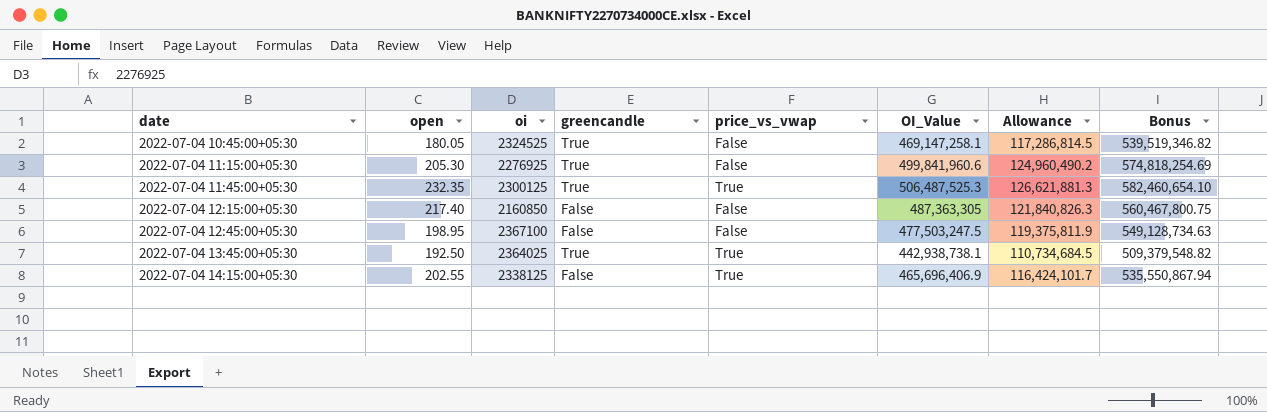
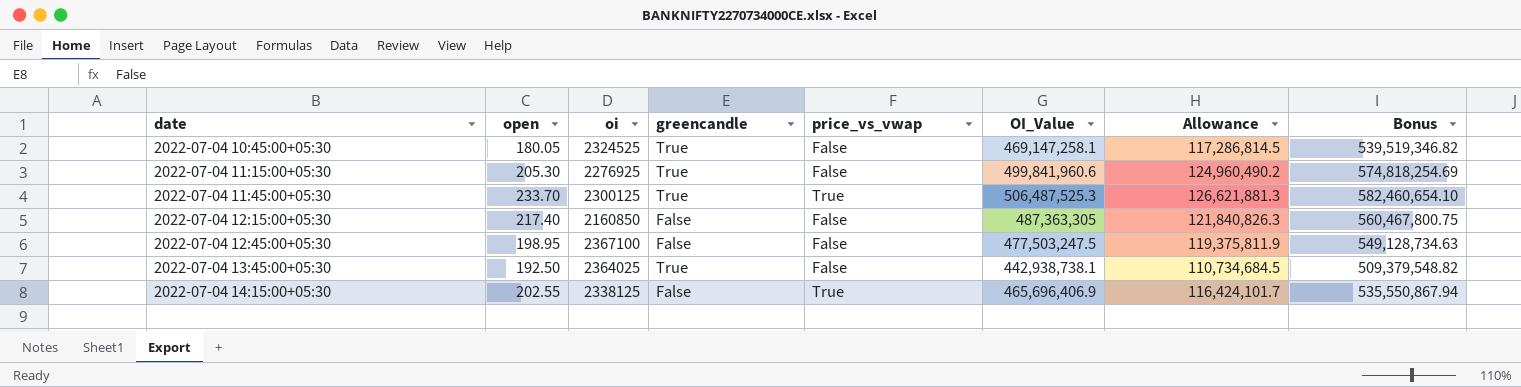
2022-07-04 11:45:00+05:30 | open: 232.35 -> 233.70
2022-07-04 13:45:00+05:30 | price_vs_vwap: True -> False

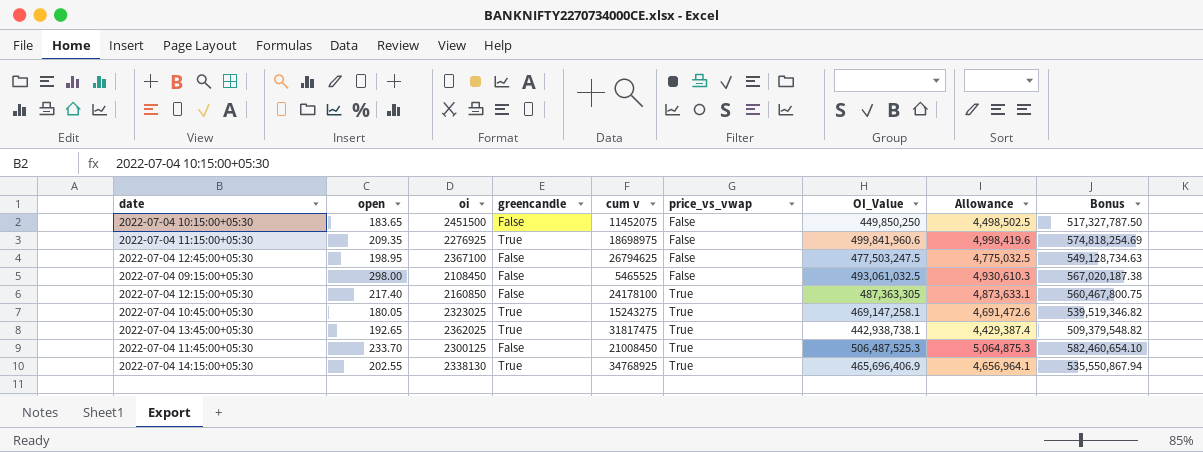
row order: date ascending -> price_vs_vwap ascending
column cum v | position: none -> 5
column Allowance | formula: [OI_Value] * 0.25 -> [OI_Value] * 0.01
row 2022-07-04 10:15:00+05:30: none -> 183.65 | 2451500 | False | 11452075 | False | 449,850,250 | 4,498,502.5 | 517,327,787.50
2022-07-04 11:15:00+05:30 | open: 205.30 -> 209.35
row 2022-07-04 09:15:00+05:30: none -> 298.00 | 2108450 | False | 5465525 | False | 493,061,032.5 | 4,930,610.3 | 567,020,187.38
2022-07-04 12:15:00+05:30 | price_vs_vwap: False -> True
2022-07-04 10:45:00+05:30 | oi: 2324525 -> 2323025
2022-07-04 10:45:00+05:30 | price_vs_vwap: False -> True
2022-07-04 13:45:00+05:30 | open: 192.50 -> 192.65
2022-07-04 13:45:00+05:30 | oi: 2364025 -> 2362025
2022-07-04 13:45:00+05:30 | price_vs_vwap: False -> True
2022-07-04 11:45:00+05:30 | greencandle: True -> False
2022-07-04 14:15:00+05:30 | oi: 2338125 -> 2338130
2022-07-04 14:15:00+05:30 | greencandle: False -> True

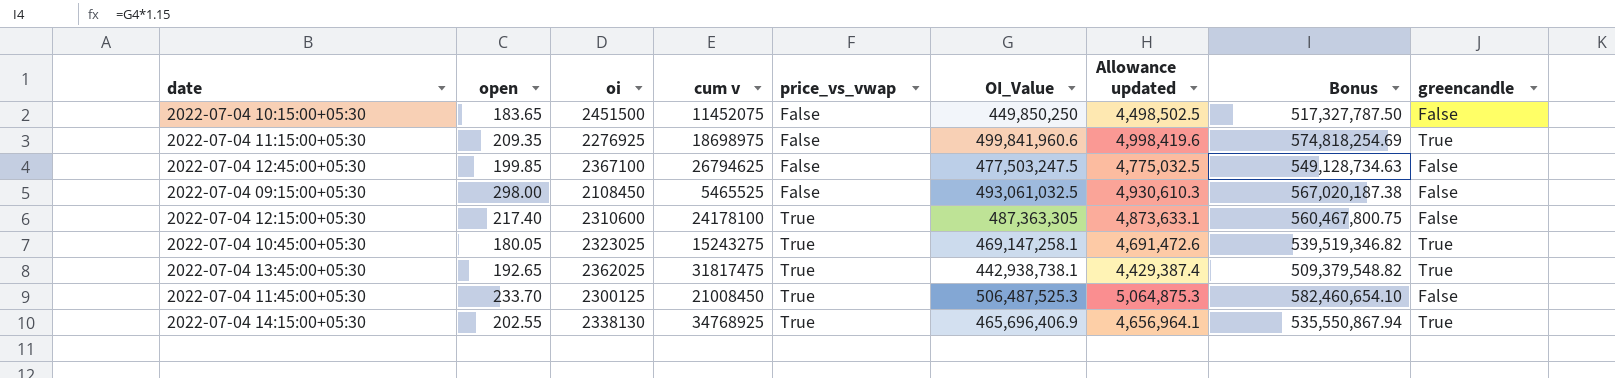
column name: Allowance -> Allowance updated
column greencandle | position: 4 -> 9
2022-07-04 12:45:00+05:30 | open: 198.95 -> 199.85
2022-07-04 12:15:00+05:30 | oi: 2160850 -> 2310600

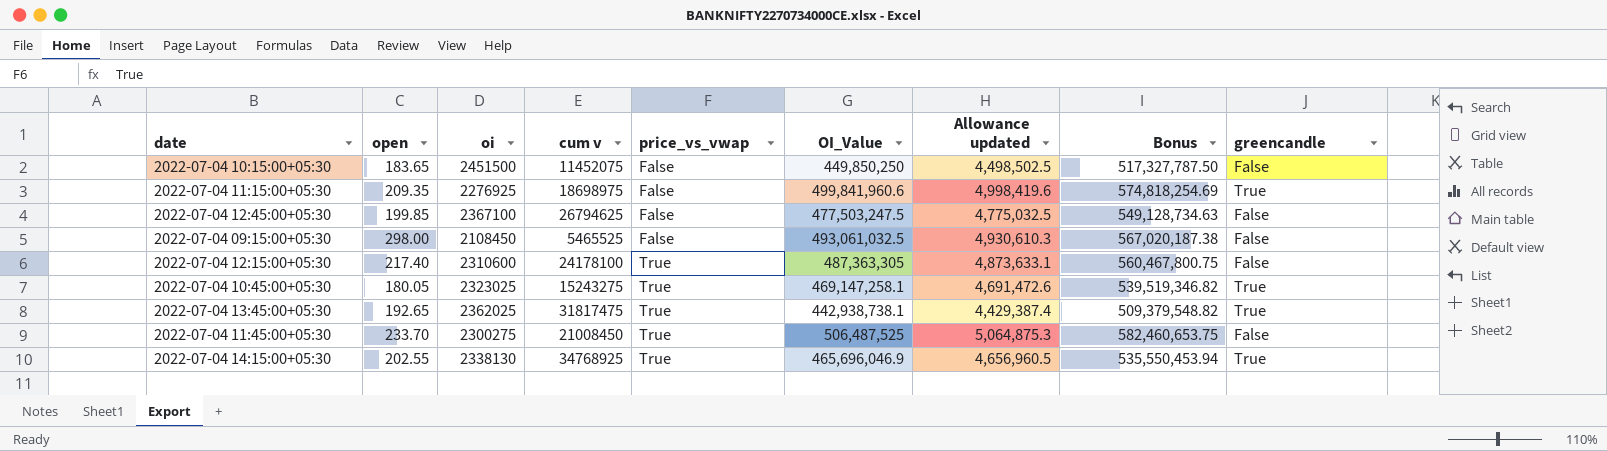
2022-07-04 11:45:00+05:30 | oi: 2300125 -> 2300275
2022-07-04 11:45:00+05:30 | OI_Value: 506,487,525.3 -> 506,487,525
2022-07-04 11:45:00+05:30 | Bonus: 582,460,654.10 -> 582,460,653.75
2022-07-04 14:15:00+05:30 | OI_Value: 465,696,406.9 -> 465,696,046.9
2022-07-04 14:15:00+05:30 | Allowance updated: 4,656,964.1 -> 4,656,960.5
2022-07-04 14:15:00+05:30 | Bonus: 535,550,867.94 -> 535,550,453.94

